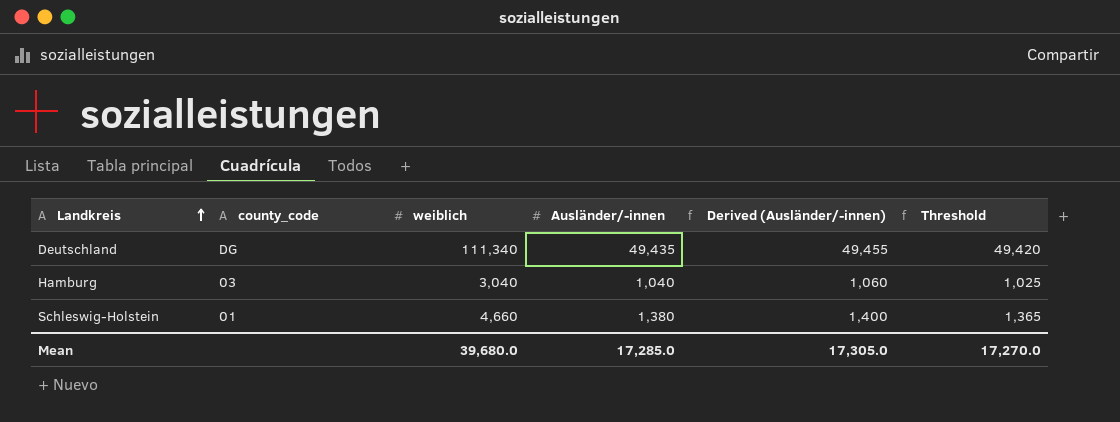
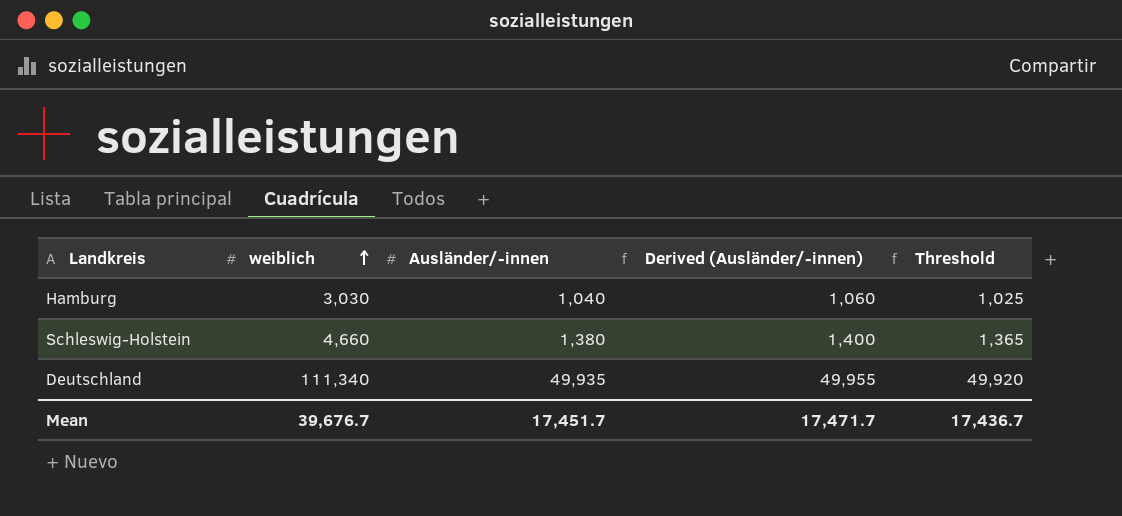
row order: Landkreis ascending -> weiblich ascending
column county_code | position: 2 -> none
Hamburg | weiblich: 3,040 -> 3,030
Deutschland | Ausländer/-innen: 49,435 -> 49,935
Deutschland | Derived (Ausländer/-innen): 49,455 -> 49,955
Deutschland | Threshold: 49,420 -> 49,920
Mean | weiblich: 39,680.0 -> 39,676.7
Mean | Ausländer/-innen: 17,285.0 -> 17,451.7
Mean | Derived (Ausländer/-innen): 17,305.0 -> 17,471.7
Mean | Threshold: 17,270.0 -> 17,436.7

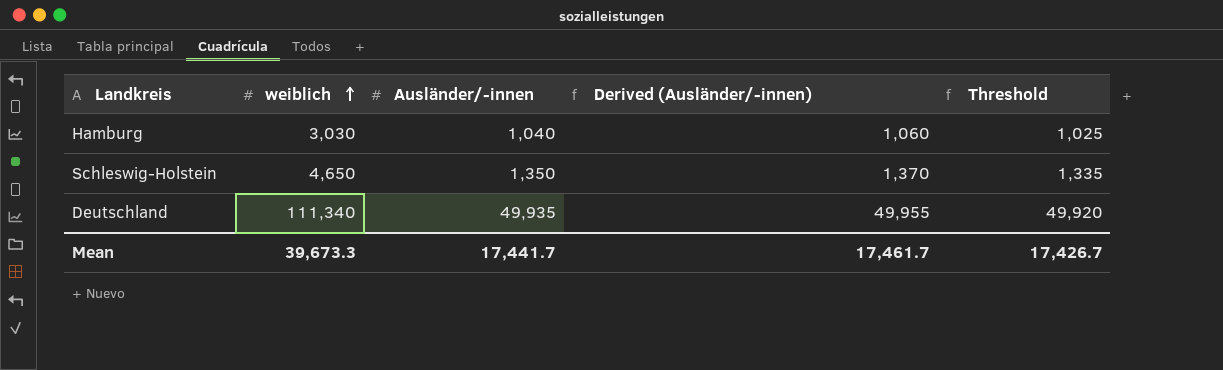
Schleswig-Holstein | weiblich: 4,660 -> 4,650
Schleswig-Holstein | Ausländer/-innen: 1,380 -> 1,350
Schleswig-Holstein | Derived (Ausländer/-innen): 1,400 -> 1,370
Schleswig-Holstein | Threshold: 1,365 -> 1,335
Mean | weiblich: 39,676.7 -> 39,673.3
Mean | Ausländer/-innen: 17,451.7 -> 17,441.7
Mean | Derived (Ausländer/-innen): 17,471.7 -> 17,461.7
Mean | Threshold: 17,436.7 -> 17,426.7

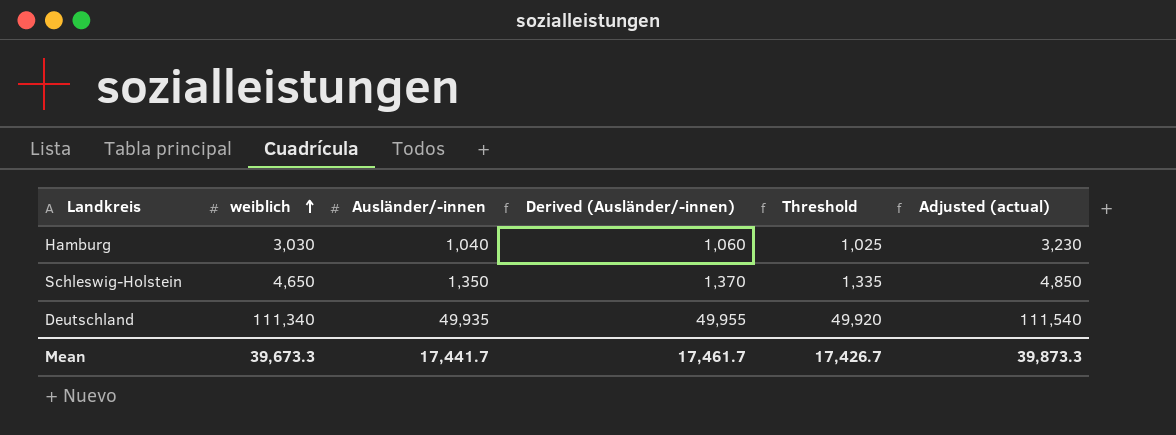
column Adjusted (actual) | formula: none -> [weiblich] + 200

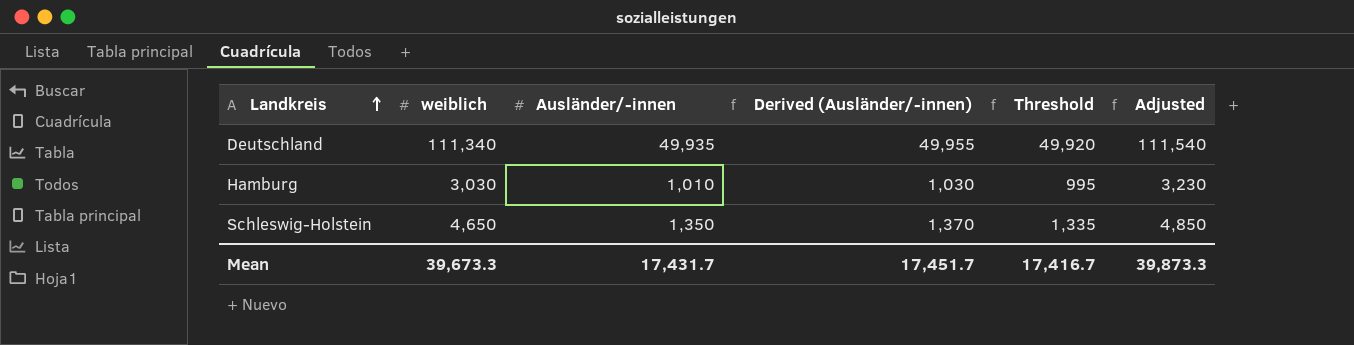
row order: weiblich ascending -> Landkreis ascending
column name: Adjusted (actual) -> Adjusted
Hamburg | Ausländer/-innen: 1,040 -> 1,010
Hamburg | Derived (Ausländer/-innen): 1,060 -> 1,030
Hamburg | Threshold: 1,025 -> 995
Mean | Ausländer/-innen: 17,441.7 -> 17,431.7
Mean | Derived (Ausländer/-innen): 17,461.7 -> 17,451.7
Mean | Threshold: 17,426.7 -> 17,416.7

